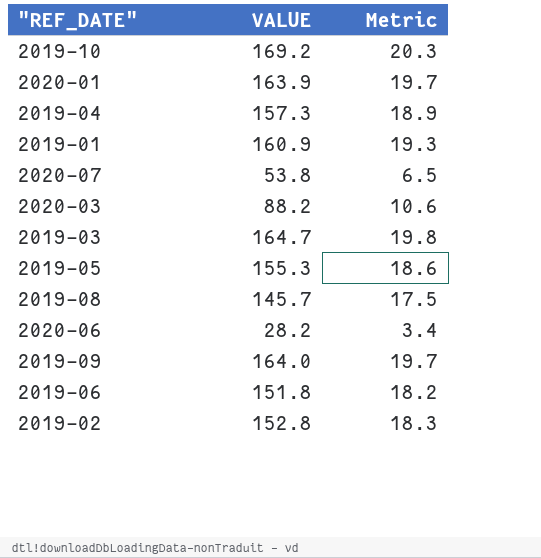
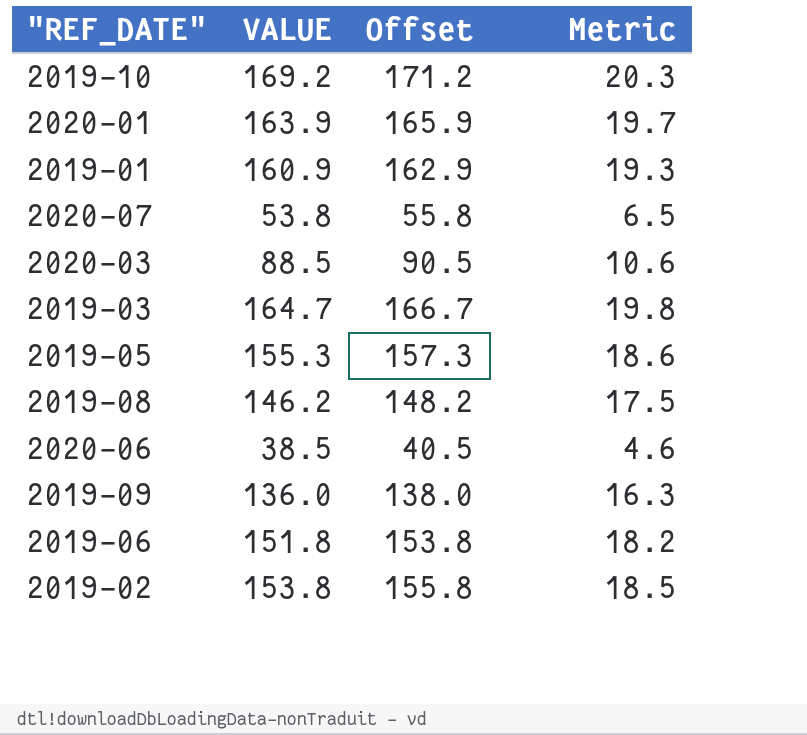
column Offset | formula: none -> [VALUE] + 2
row 2019-04: 157.3 | 18.9 -> none
2020-03 | VALUE: 88.2 -> 88.5
2019-08 | VALUE: 145.7 -> 146.2
2020-06 | VALUE: 28.2 -> 38.5
2020-06 | Metric: 3.4 -> 4.6
2019-09 | VALUE: 164.0 -> 136.0
2019-09 | Metric: 19.7 -> 16.3
2019-02 | VALUE: 152.8 -> 153.8
2019-02 | Metric: 18.3 -> 18.5

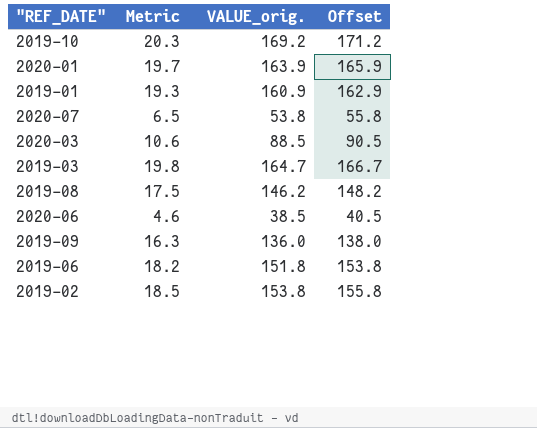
column Metric | position: 4 -> 2
column name: VALUE -> VALUE_orig.
row 2019-05: 155.3 | 157.3 | 18.6 -> none

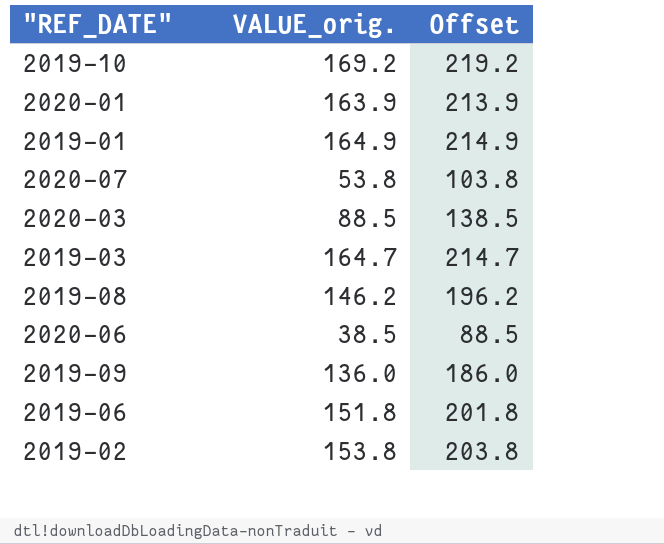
column Metric | formula: [VALUE_orig.] * 0.12 -> none
column Offset | formula: [VALUE_orig.] + 2 -> [VALUE_orig.] + 50
2019-01 | VALUE_orig.: 160.9 -> 164.9

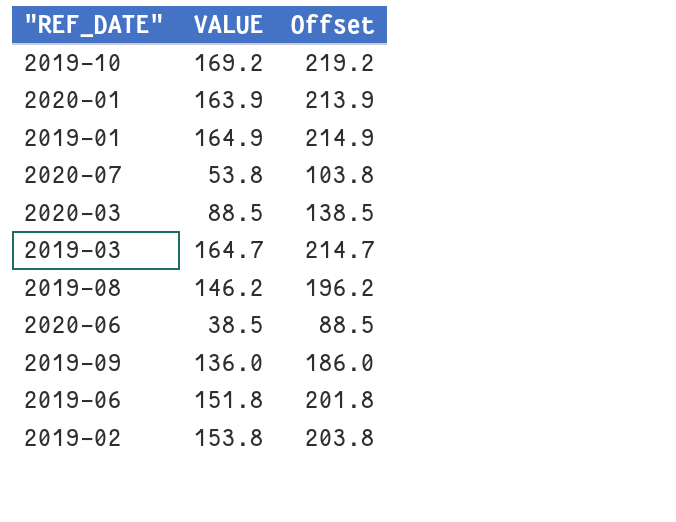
column name: VALUE_orig. -> VALUE

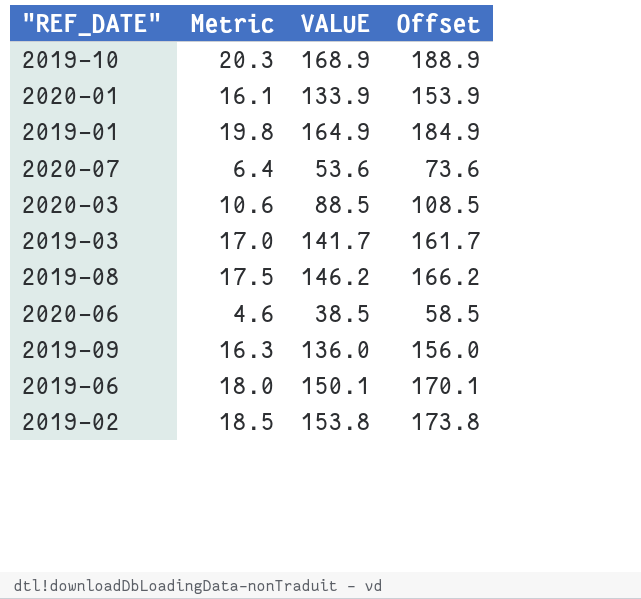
column Metric | formula: none -> [VALUE] * 0.12
column Offset | formula: [VALUE] + 50 -> [VALUE] + 20
2019-10 | VALUE: 169.2 -> 168.9
2020-01 | VALUE: 163.9 -> 133.9
2020-07 | VALUE: 53.8 -> 53.6
2019-03 | VALUE: 164.7 -> 141.7
2019-06 | VALUE: 151.8 -> 150.1

